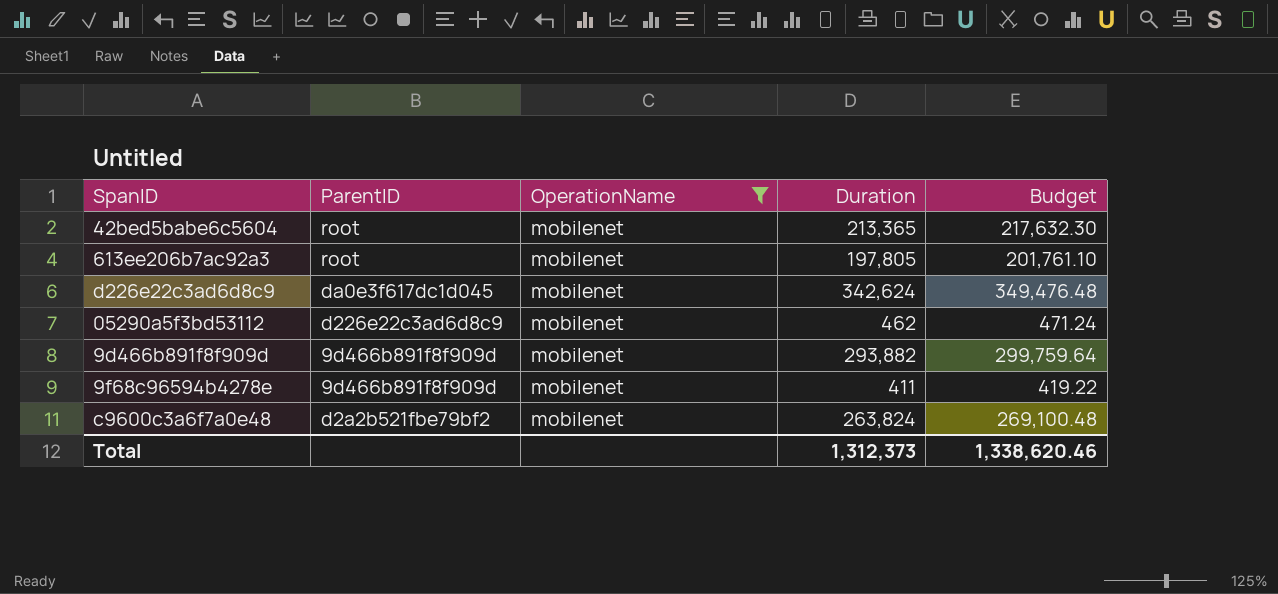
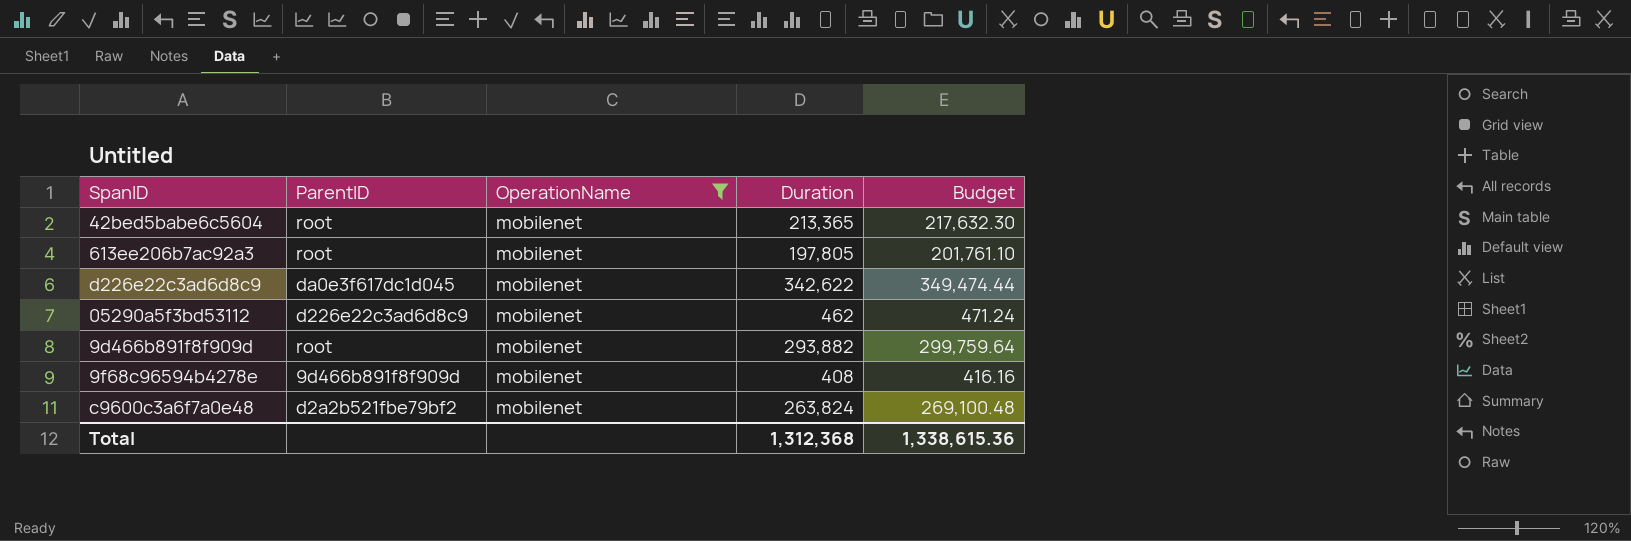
d226e22c3ad6d8c9 | Duration: 342,624 -> 342,622
d226e22c3ad6d8c9 | Budget: 349,476.48 -> 349,474.44
9d466b891f8f909d | ParentID: 9d466b891f8f909d -> root
9f68c96594b4278e | Duration: 411 -> 408
9f68c96594b4278e | Budget: 419.22 -> 416.16
Total | Duration: 1,312,373 -> 1,312,368
Total | Budget: 1,338,620.46 -> 1,338,615.36

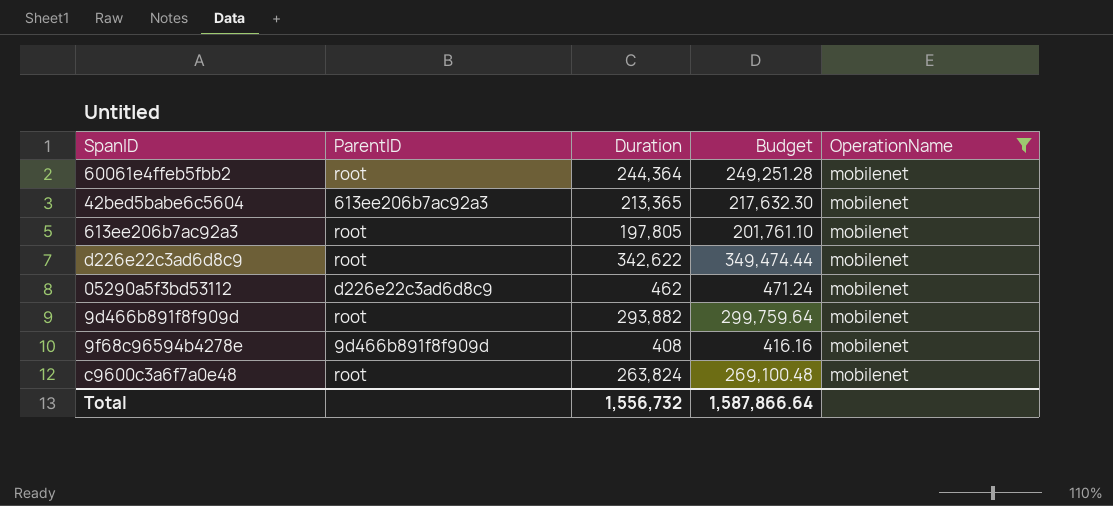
column OperationName | position: 3 -> 5
row 60061e4ffeb5fbb2: none -> root | 244,364 | 249,251.28 | mobilenet
42bed5babe6c5604 | ParentID: root -> 613ee206b7ac92a3
d226e22c3ad6d8c9 | ParentID: da0e3f617dc1d045 -> root
c9600c3a6f7a0e48 | ParentID: d2a2b521fbe79bf2 -> root
Total | Duration: 1,312,368 -> 1,556,732
Total | Budget: 1,338,615.36 -> 1,587,866.64

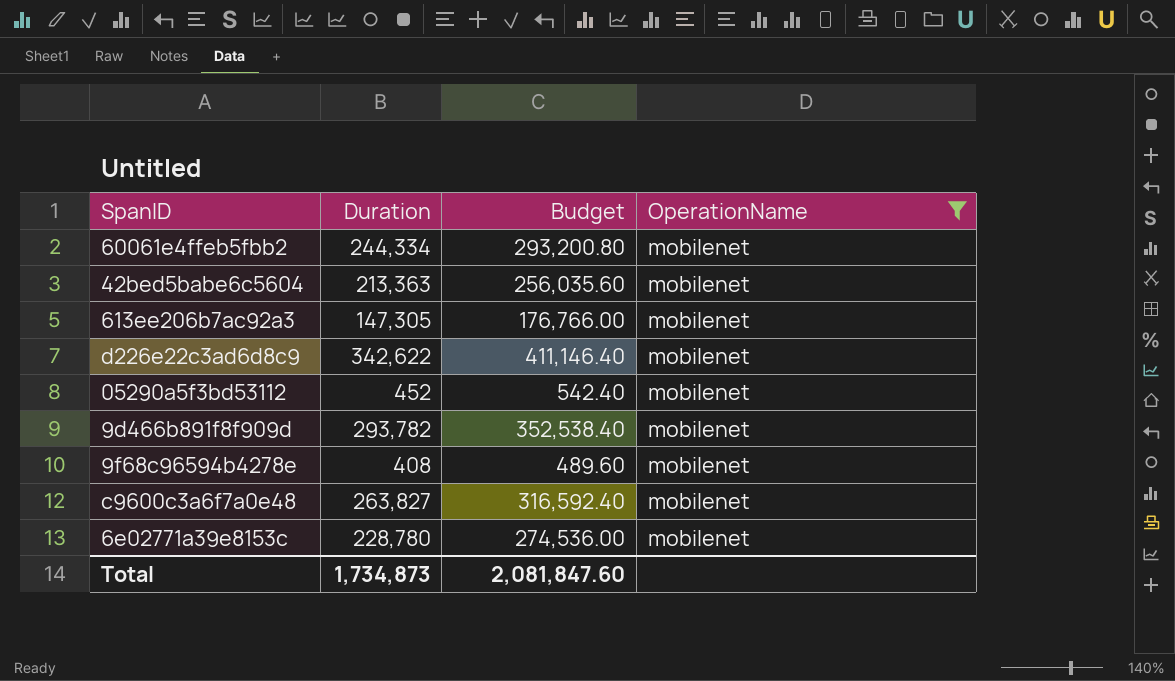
column ParentID | position: 2 -> none
column Budget | formula: [Duration] * 1.02 -> [Duration] * 1.2
60061e4ffeb5fbb2 | Duration: 244,364 -> 244,334
42bed5babe6c5604 | Duration: 213,365 -> 213,363
613ee206b7ac92a3 | Duration: 197,805 -> 147,305
05290a5f3bd53112 | Duration: 462 -> 452
9d466b891f8f909d | Duration: 293,882 -> 293,782
c9600c3a6f7a0e48 | Duration: 263,824 -> 263,827
row 6e02771a39e8153c: none -> 228,780 | 274,536.00 | mobilenet
Total | Duration: 1,556,732 -> 1,734,873
Total | Budget: 1,587,866.64 -> 2,081,847.60

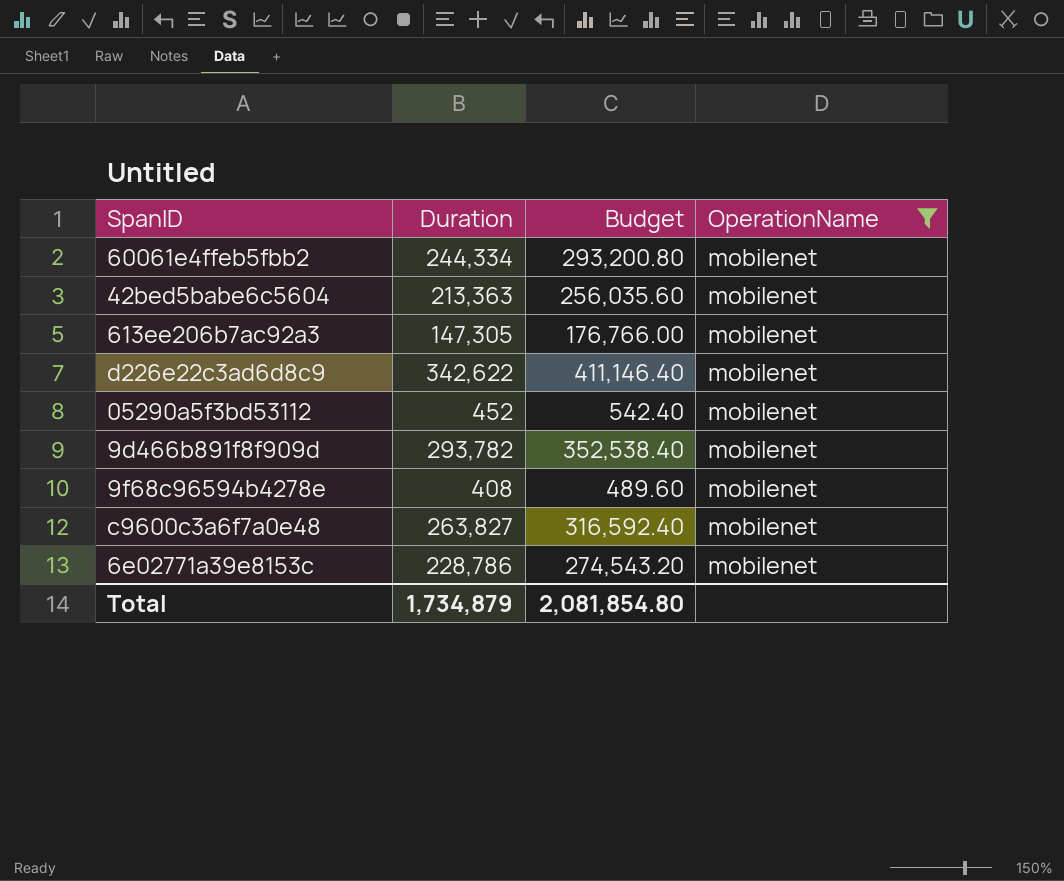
6e02771a39e8153c | Duration: 228,780 -> 228,786
6e02771a39e8153c | Budget: 274,536.00 -> 274,543.20
Total | Duration: 1,734,873 -> 1,734,879
Total | Budget: 2,081,847.60 -> 2,081,854.80

